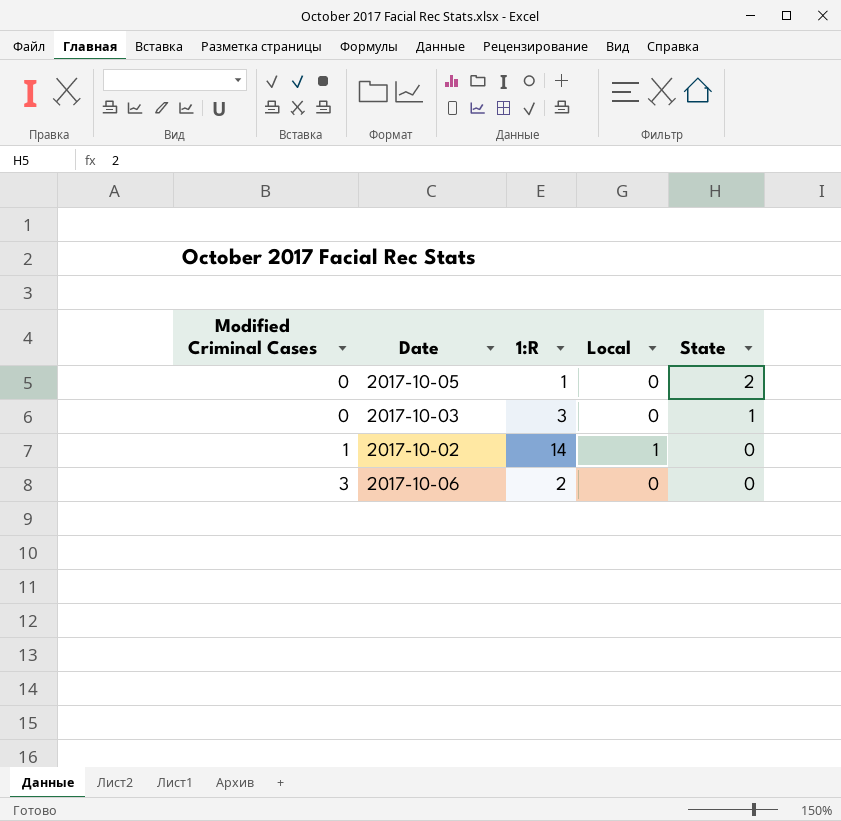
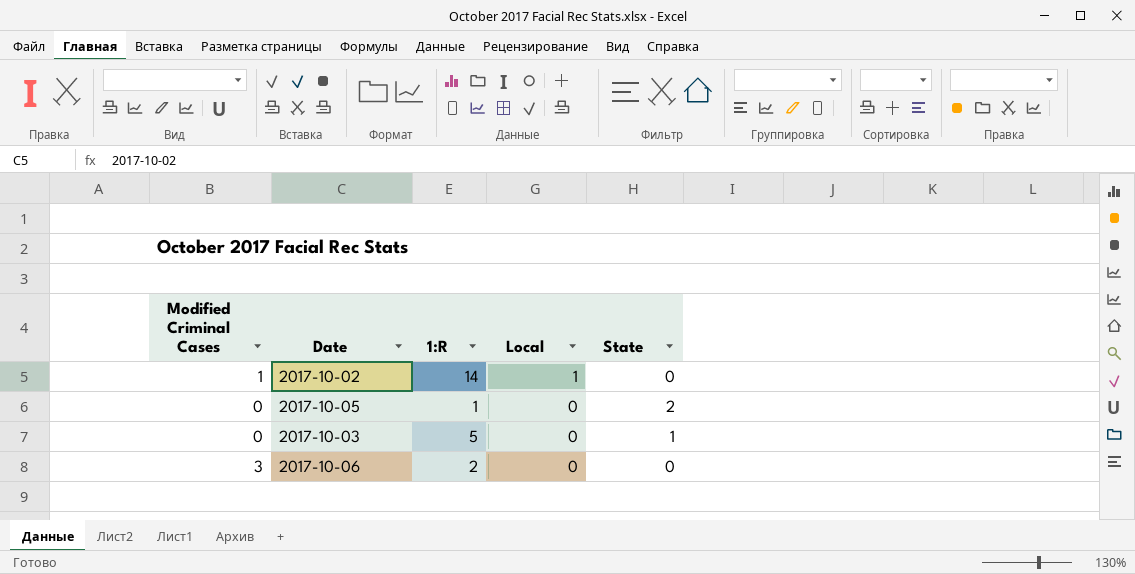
row order: Modified Criminal Cases ascending -> Local descending
2017-10-03 | 1:R: 3 -> 5

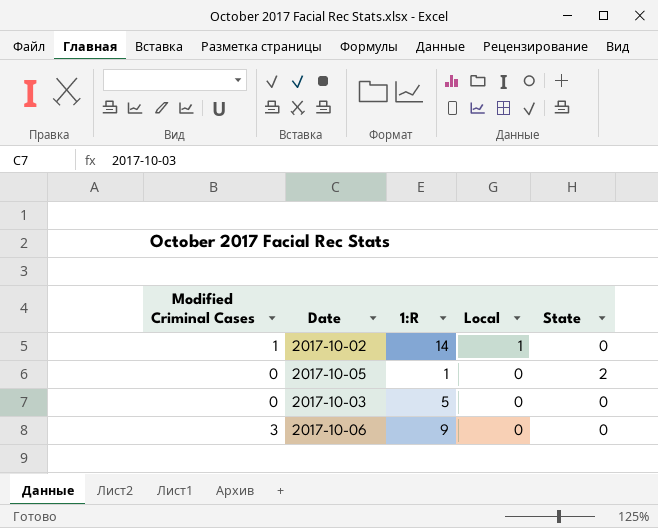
2017-10-03 | State: 1 -> 0
2017-10-06 | 1:R: 2 -> 9

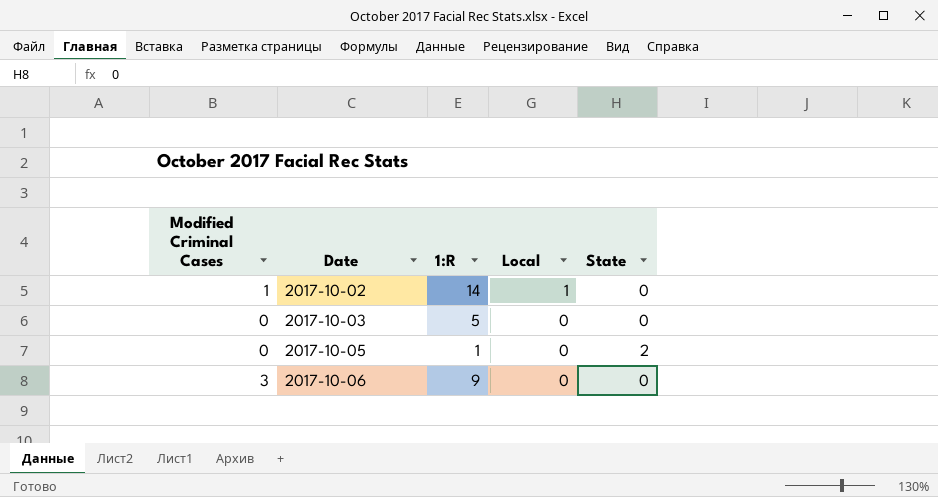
row order: Local descending -> Date ascending

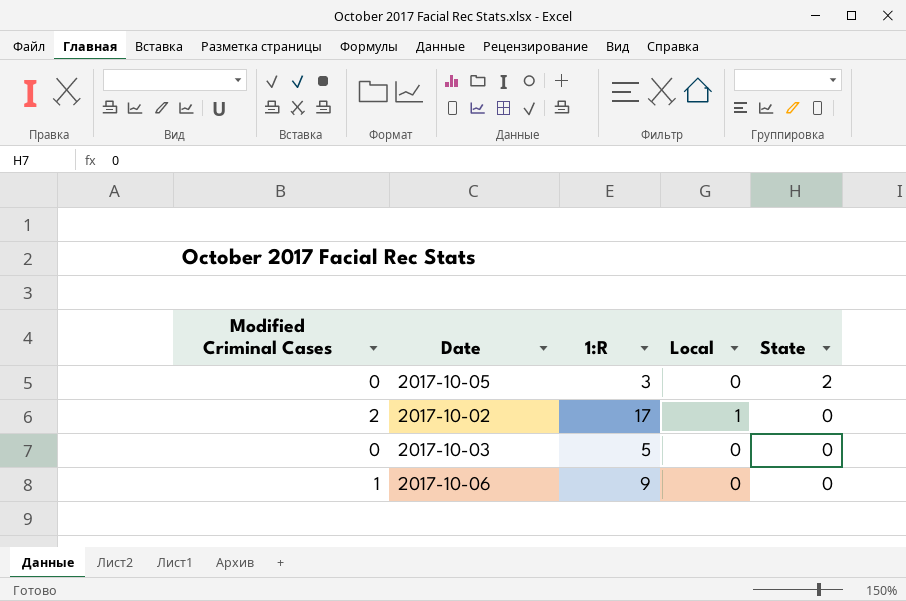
row order: Date ascending -> State descending
2017-10-05 | 1:R: 1 -> 3
2017-10-02 | Modified Criminal Cases: 1 -> 2
2017-10-02 | 1:R: 14 -> 17
2017-10-06 | Modified Criminal Cases: 3 -> 1

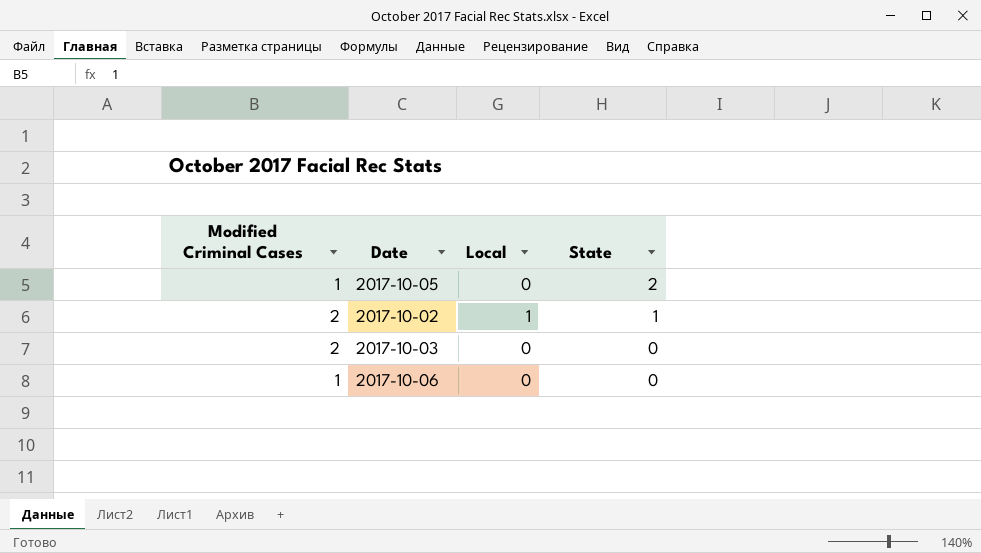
column 1:R | position: 3 -> none
2017-10-05 | Modified Criminal Cases: 0 -> 1
2017-10-02 | State: 0 -> 1
2017-10-03 | Modified Criminal Cases: 0 -> 2

